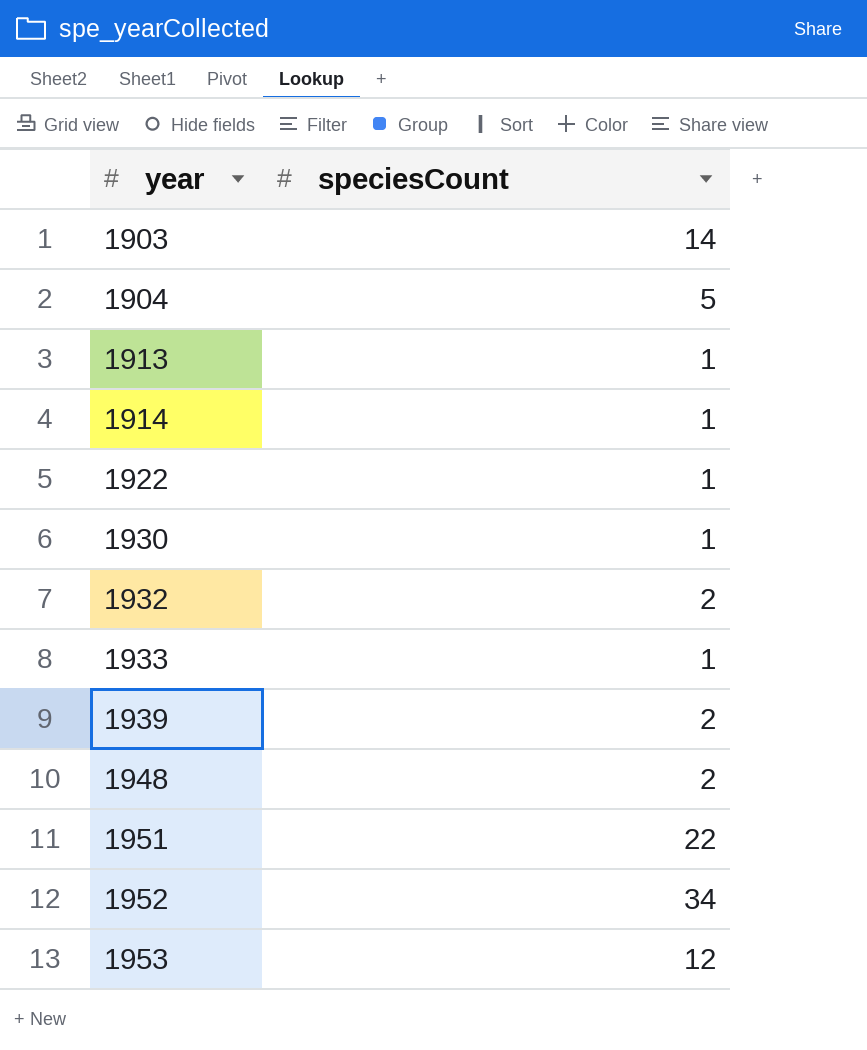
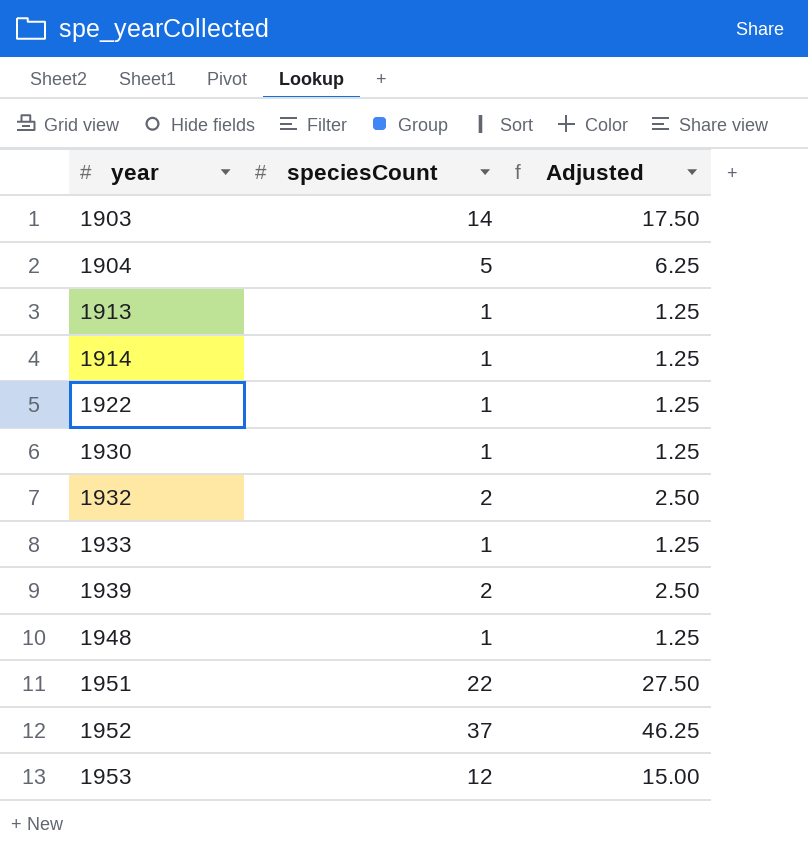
column Adjusted | formula: none -> [speciesCount] * 1.25
1948 | speciesCount: 2 -> 1
1952 | speciesCount: 34 -> 37

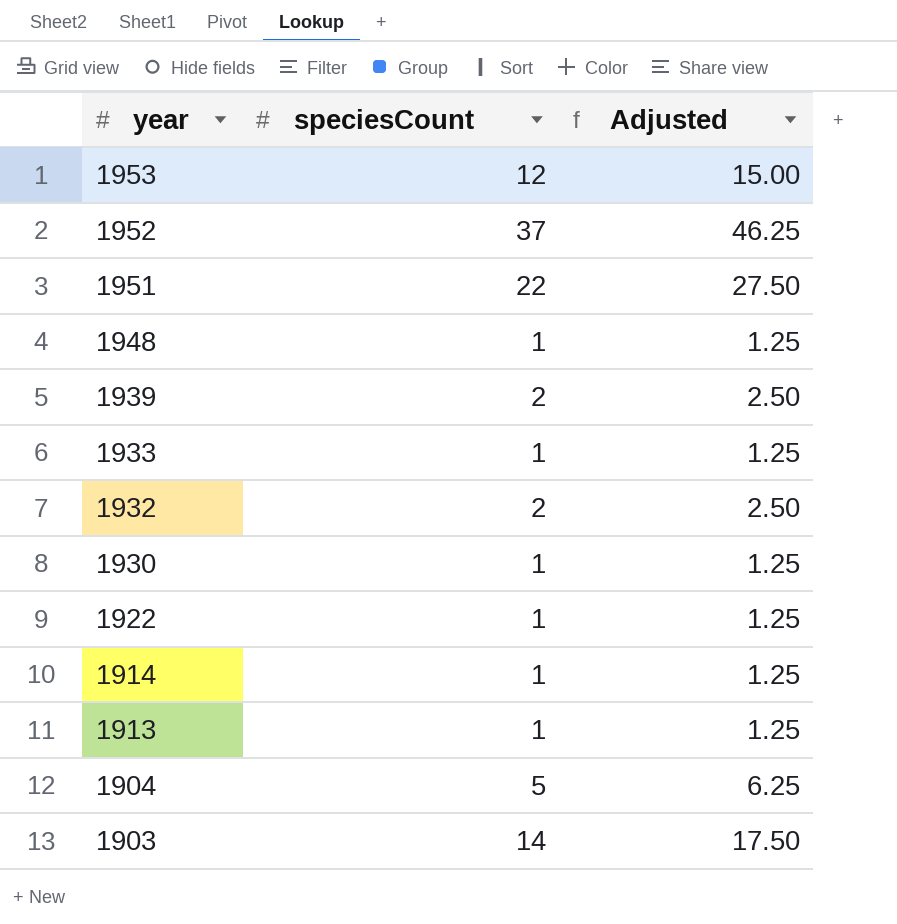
row order: year ascending -> year descending

